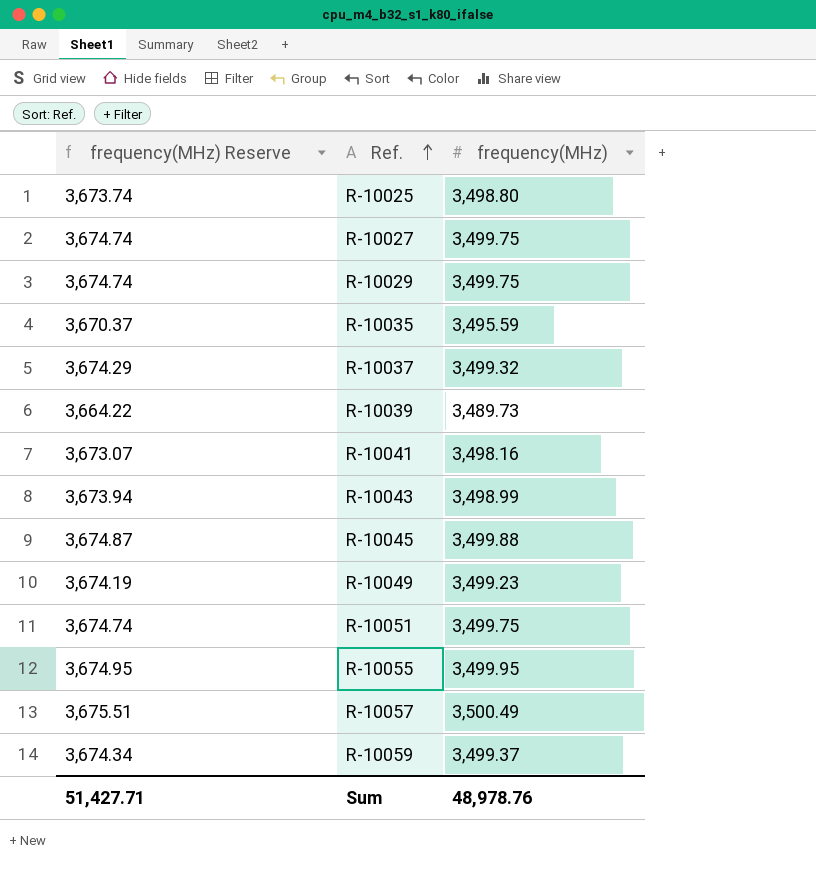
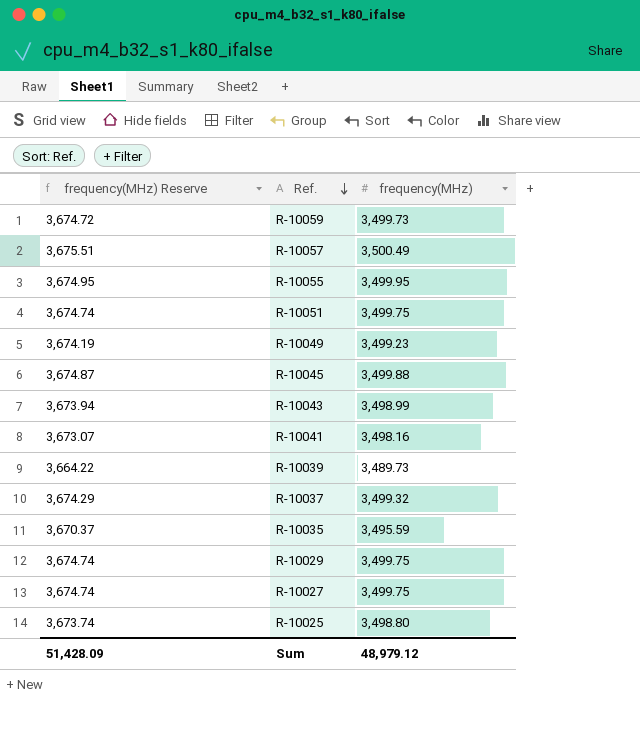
row order: Ref. ascending -> Ref. descending
R-10059 | frequency(MHz) Reserve: 3,674.34 -> 3,674.72
R-10059 | frequency(MHz): 3,499.37 -> 3,499.73
Sum | frequency(MHz) Reserve: 51,427.71 -> 51,428.09
Sum | frequency(MHz): 48,978.76 -> 48,979.12

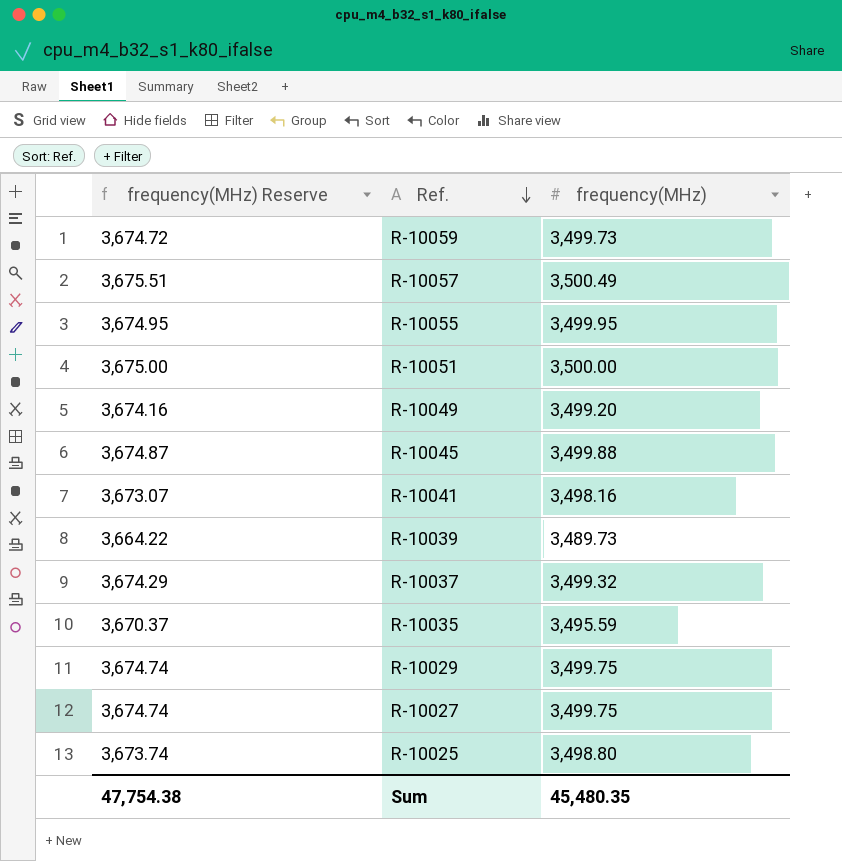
row R-10043: 3,673.94 | 3,498.99 -> none
R-10051 | frequency(MHz) Reserve: 3,674.74 -> 3,675.00
R-10051 | frequency(MHz): 3,499.75 -> 3,500.00
R-10049 | frequency(MHz) Reserve: 3,674.19 -> 3,674.16
R-10049 | frequency(MHz): 3,499.23 -> 3,499.20
Sum | frequency(MHz) Reserve: 51,428.09 -> 47,754.38
Sum | frequency(MHz): 48,979.12 -> 45,480.35

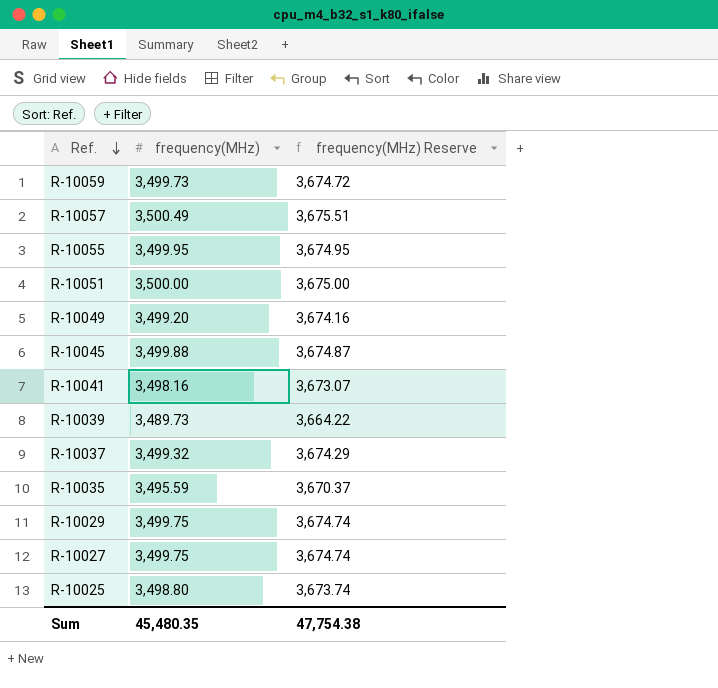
column frequency(MHz) Reserve | position: 1 -> 3

